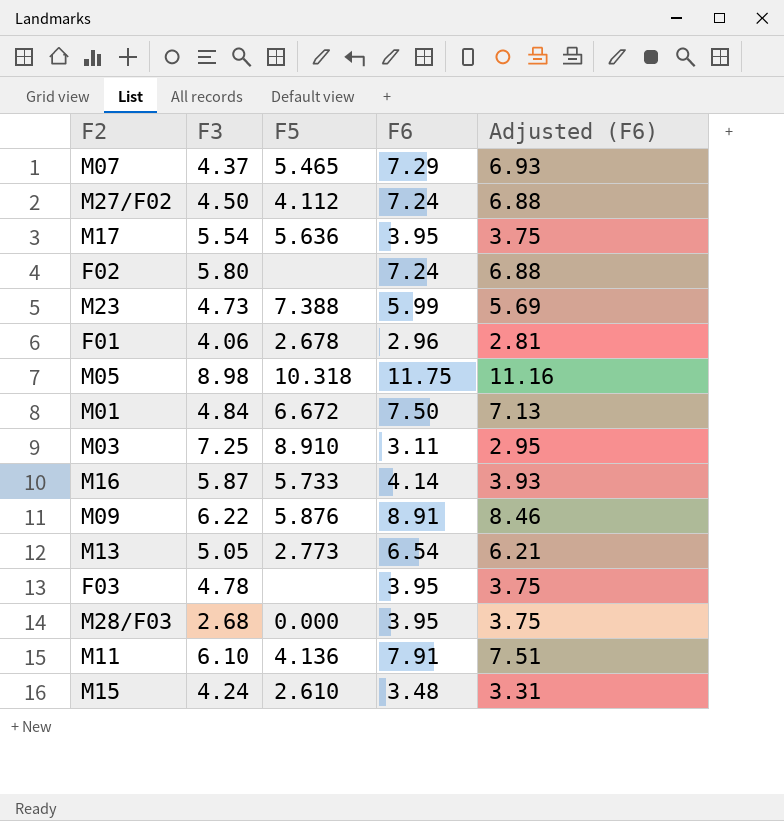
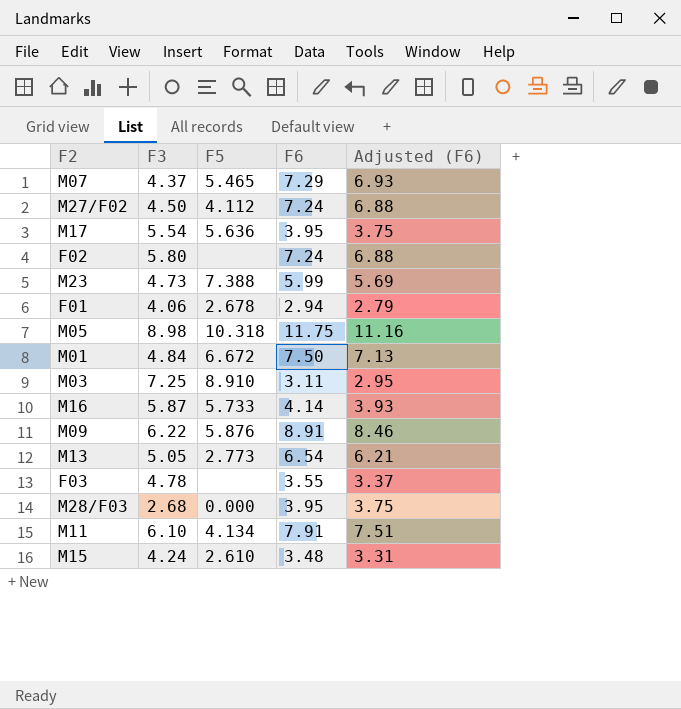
F01 | F6: 2.96 -> 2.94
F01 | Adjusted (F6): 2.81 -> 2.79
F03 | F6: 3.95 -> 3.55
F03 | Adjusted (F6): 3.75 -> 3.37
M11 | F5: 4.136 -> 4.134

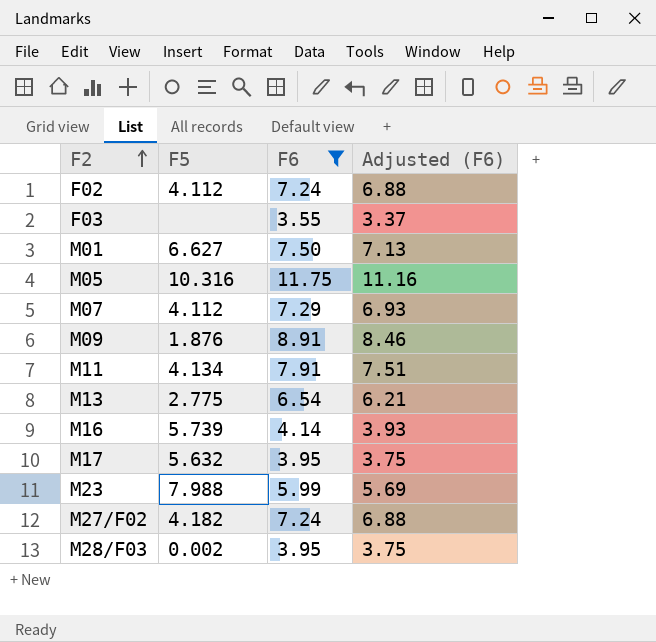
filter: none -> F6 >= 3.55
row order: none -> F2 ascending
column F3 | position: 2 -> none
F02 | F5: none -> 4.112
M01 | F5: 6.672 -> 6.627
M05 | F5: 10.318 -> 10.316
M07 | F5: 5.465 -> 4.112
M09 | F5: 5.876 -> 1.876
M13 | F5: 2.773 -> 2.775
M16 | F5: 5.733 -> 5.739
M17 | F5: 5.636 -> 5.632
M23 | F5: 7.388 -> 7.988
M27/F02 | F5: 4.112 -> 4.182
M28/F03 | F5: 0.000 -> 0.002

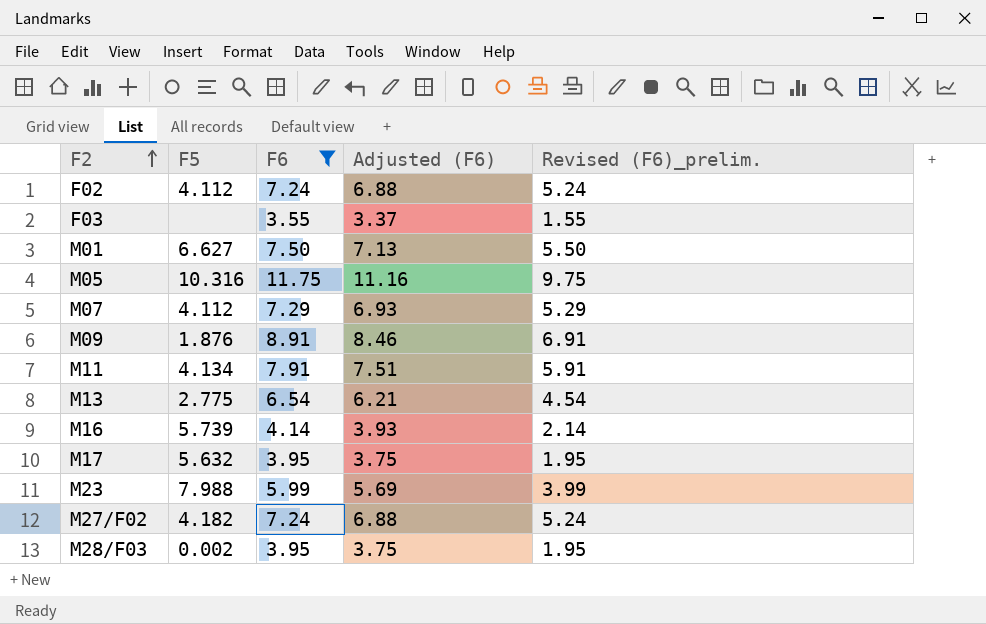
column Revised (F6)_prelim. | formula: none -> [F6] - 2

